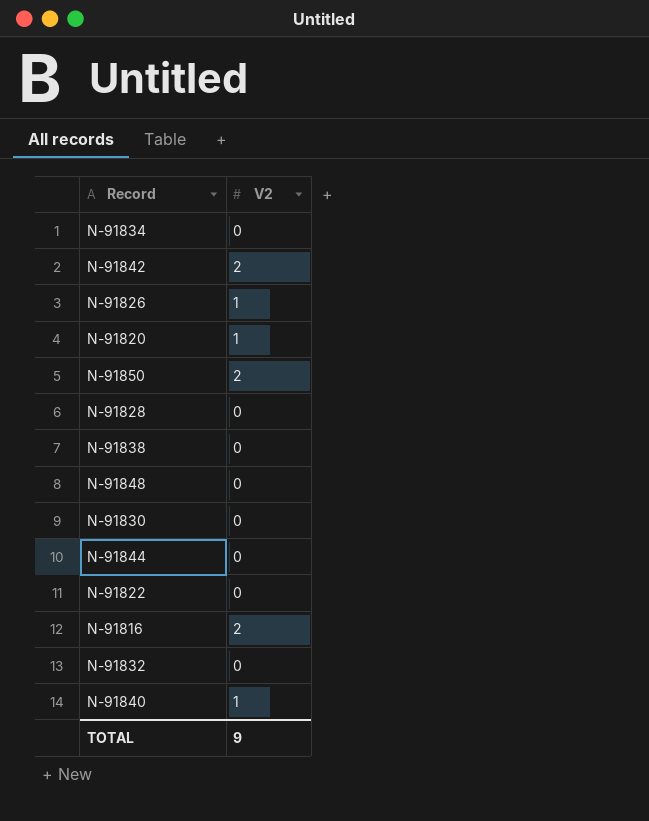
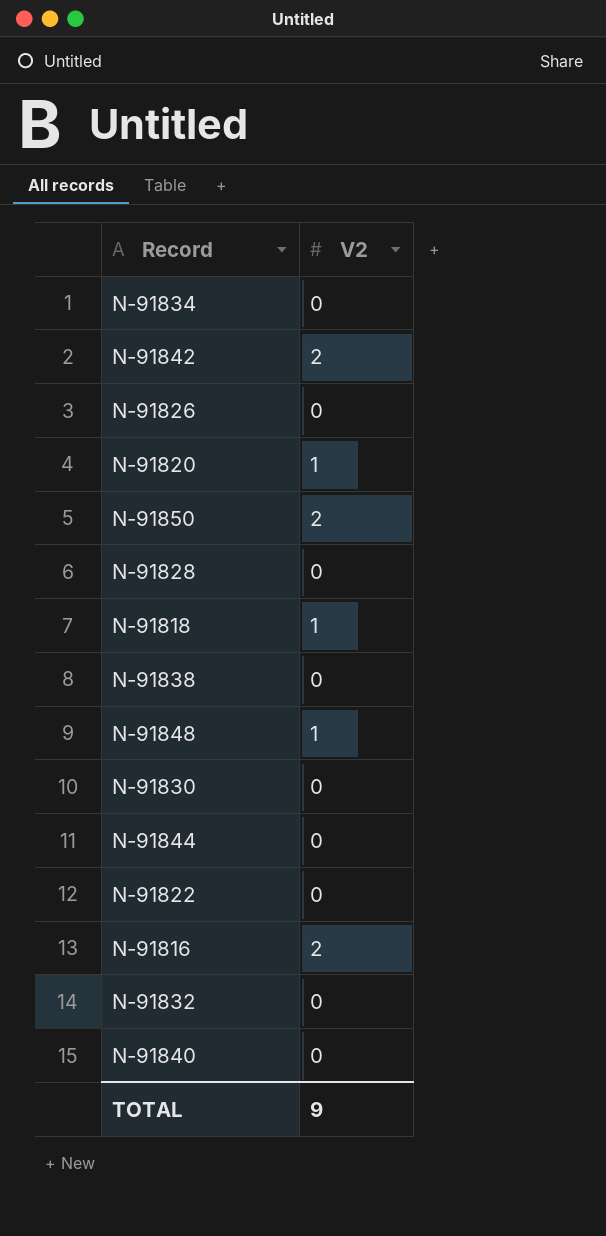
N-91826 | V2: 1 -> 0
row N-91818: none -> 1
N-91848 | V2: 0 -> 1
N-91840 | V2: 1 -> 0

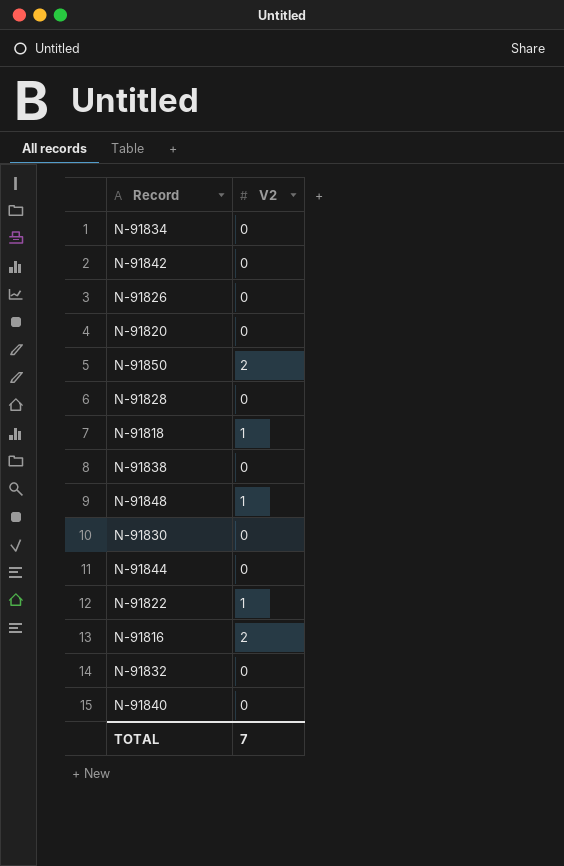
N-91842 | V2: 2 -> 0
N-91820 | V2: 1 -> 0
N-91822 | V2: 0 -> 1
TOTAL | V2: 9 -> 7

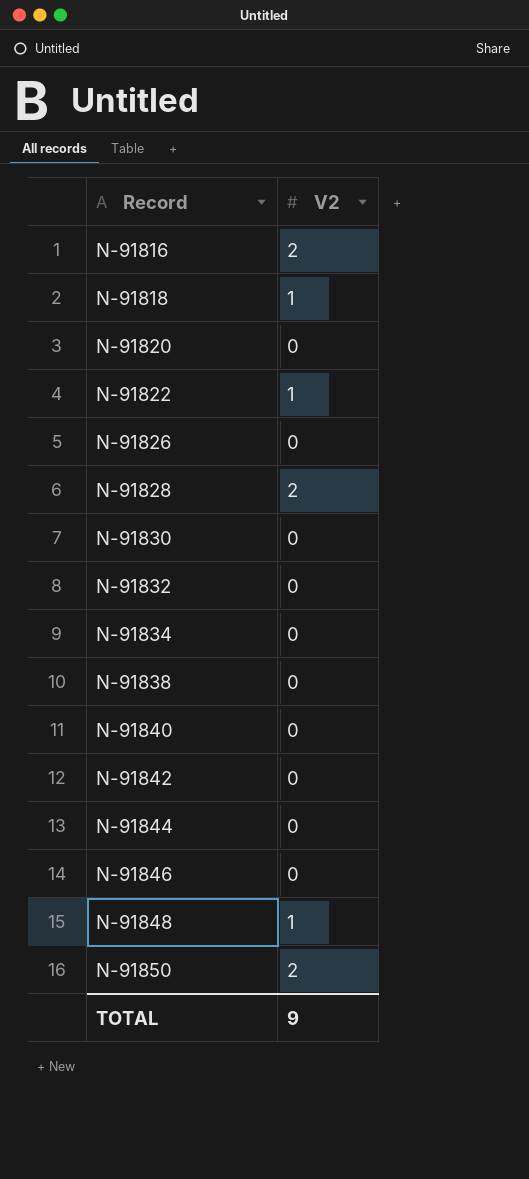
row order: none -> Record ascending
N-91828 | V2: 0 -> 2
row N-91846: none -> 0
TOTAL | V2: 7 -> 9

